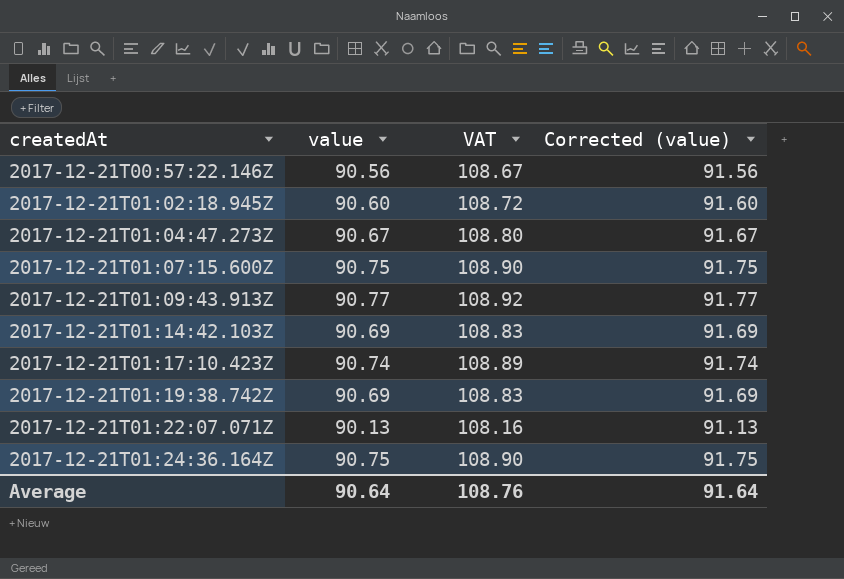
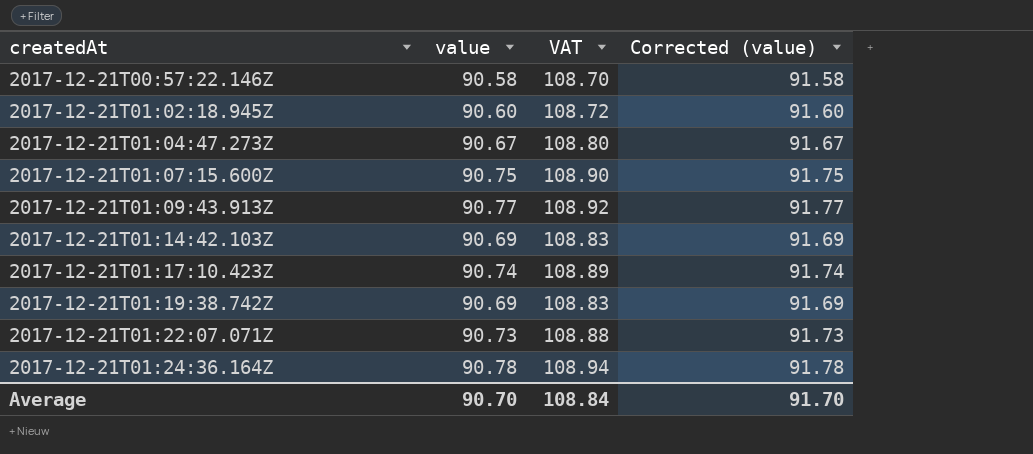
2017-12-21T00:57:22.146Z | value: 90.56 -> 90.58
2017-12-21T00:57:22.146Z | VAT: 108.67 -> 108.70
2017-12-21T00:57:22.146Z | Corrected (value): 91.56 -> 91.58
2017-12-21T01:22:07.071Z | value: 90.13 -> 90.73
2017-12-21T01:22:07.071Z | VAT: 108.16 -> 108.88
2017-12-21T01:22:07.071Z | Corrected (value): 91.13 -> 91.73
2017-12-21T01:24:36.164Z | value: 90.75 -> 90.78
2017-12-21T01:24:36.164Z | VAT: 108.90 -> 108.94
2017-12-21T01:24:36.164Z | Corrected (value): 91.75 -> 91.78
Average | value: 90.64 -> 90.70
Average | VAT: 108.76 -> 108.84
Average | Corrected (value): 91.64 -> 91.70

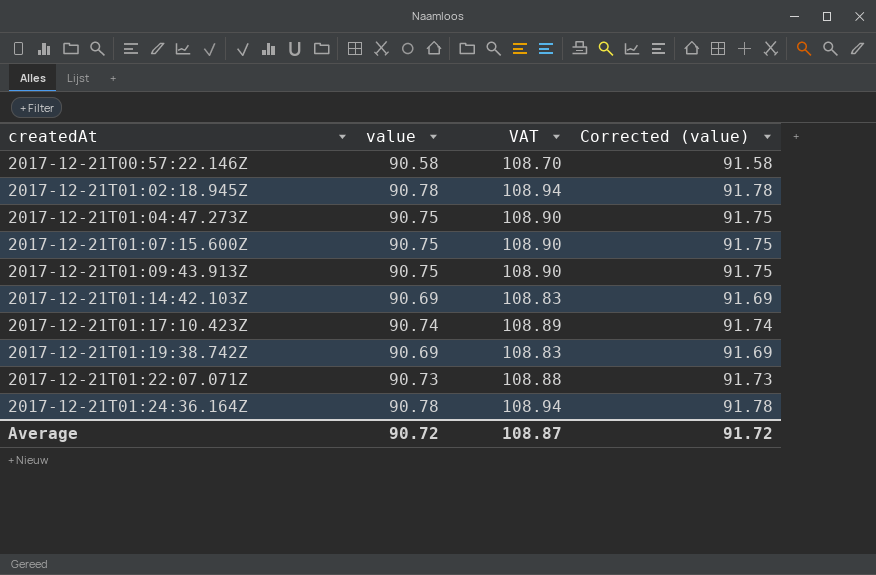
2017-12-21T01:02:18.945Z | value: 90.60 -> 90.78
2017-12-21T01:02:18.945Z | VAT: 108.72 -> 108.94
2017-12-21T01:02:18.945Z | Corrected (value): 91.60 -> 91.78
2017-12-21T01:04:47.273Z | value: 90.67 -> 90.75
2017-12-21T01:04:47.273Z | VAT: 108.80 -> 108.90
2017-12-21T01:04:47.273Z | Corrected (value): 91.67 -> 91.75
2017-12-21T01:09:43.913Z | value: 90.77 -> 90.75
2017-12-21T01:09:43.913Z | VAT: 108.92 -> 108.90
2017-12-21T01:09:43.913Z | Corrected (value): 91.77 -> 91.75
Average | value: 90.70 -> 90.72
Average | VAT: 108.84 -> 108.87
Average | Corrected (value): 91.70 -> 91.72

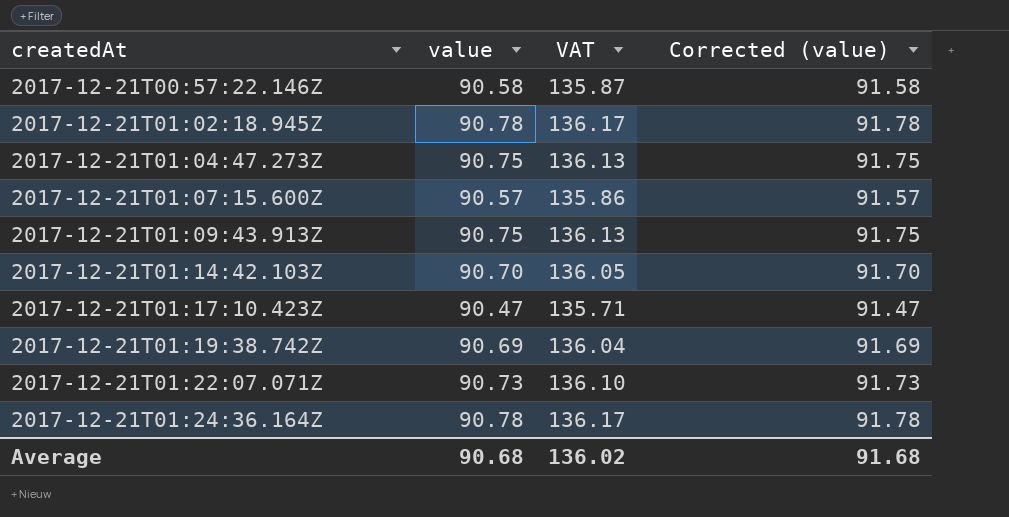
column VAT | formula: [value] * 1.2 -> [value] * 1.5
2017-12-21T01:07:15.600Z | value: 90.75 -> 90.57
2017-12-21T01:07:15.600Z | Corrected (value): 91.75 -> 91.57
2017-12-21T01:14:42.103Z | value: 90.69 -> 90.70
2017-12-21T01:14:42.103Z | Corrected (value): 91.69 -> 91.70
2017-12-21T01:17:10.423Z | value: 90.74 -> 90.47
2017-12-21T01:17:10.423Z | Corrected (value): 91.74 -> 91.47
Average | value: 90.72 -> 90.68
Average | VAT: 108.87 -> 136.02
Average | Corrected (value): 91.72 -> 91.68

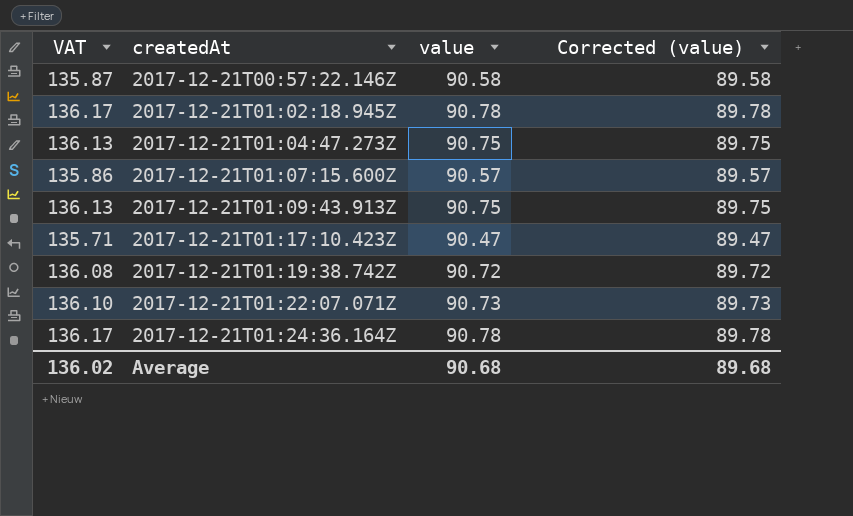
column VAT | position: 3 -> 1
column Corrected (value) | formula: [value] + 1 -> [value] - 1
row 2017-12-21T01:14:42.103Z: 90.70 | 136.05 | 91.70 -> none
2017-12-21T01:19:38.742Z | VAT: 136.04 -> 136.08
2017-12-21T01:19:38.742Z | value: 90.69 -> 90.72
Average | Corrected (value): 91.68 -> 89.68

